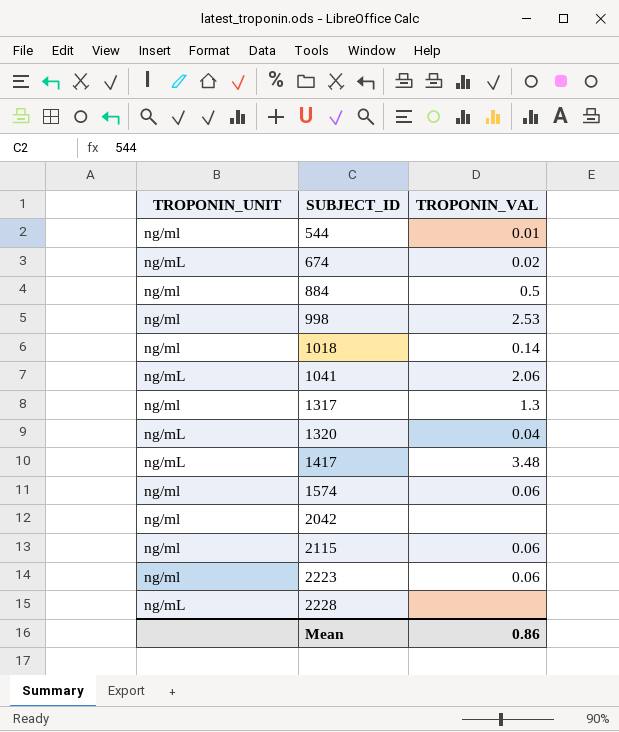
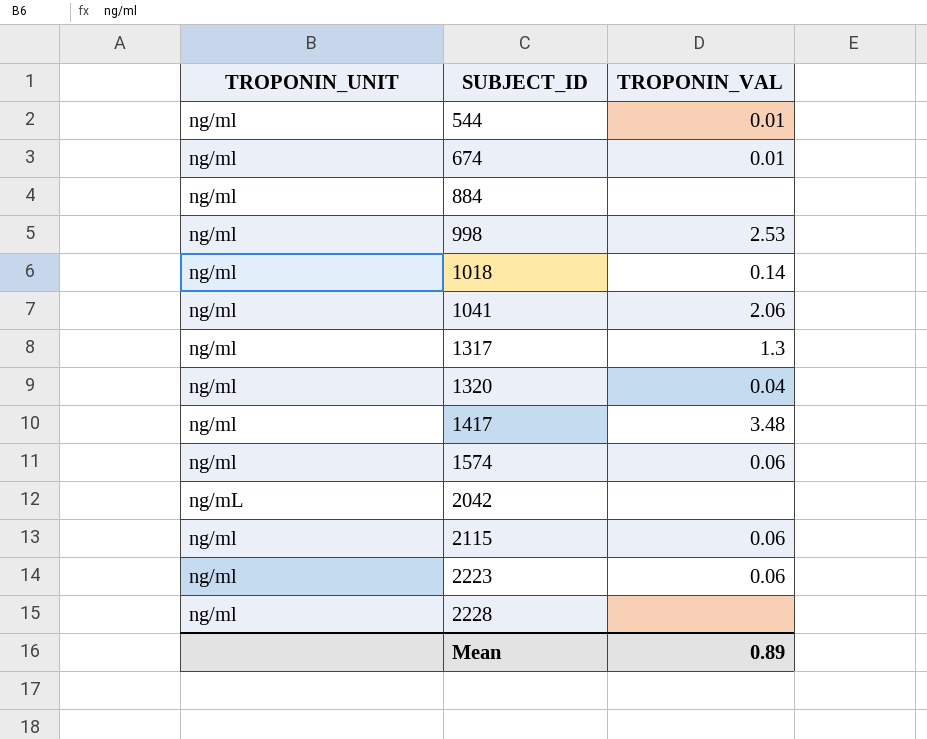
674 | TROPONIN_UNIT: ng/mL -> ng/ml
674 | TROPONIN_VAL: 0.02 -> 0.01
884 | TROPONIN_VAL: 0.5 -> none
1041 | TROPONIN_UNIT: ng/mL -> ng/ml
1320 | TROPONIN_UNIT: ng/mL -> ng/ml
1417 | TROPONIN_UNIT: ng/mL -> ng/ml
2042 | TROPONIN_UNIT: ng/ml -> ng/mL
2228 | TROPONIN_UNIT: ng/mL -> ng/ml
Mean | TROPONIN_VAL: 0.86 -> 0.89

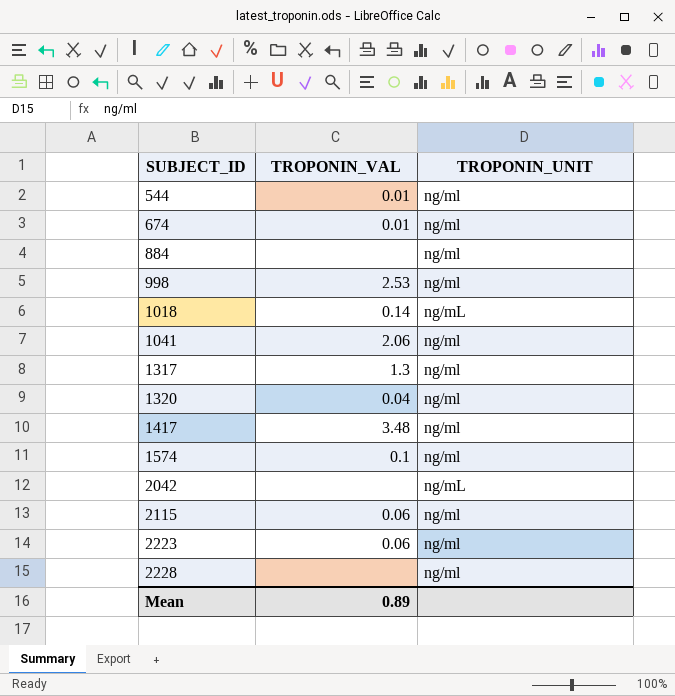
column TROPONIN_UNIT | position: 1 -> 3
1018 | TROPONIN_UNIT: ng/ml -> ng/mL
1574 | TROPONIN_VAL: 0.06 -> 0.1

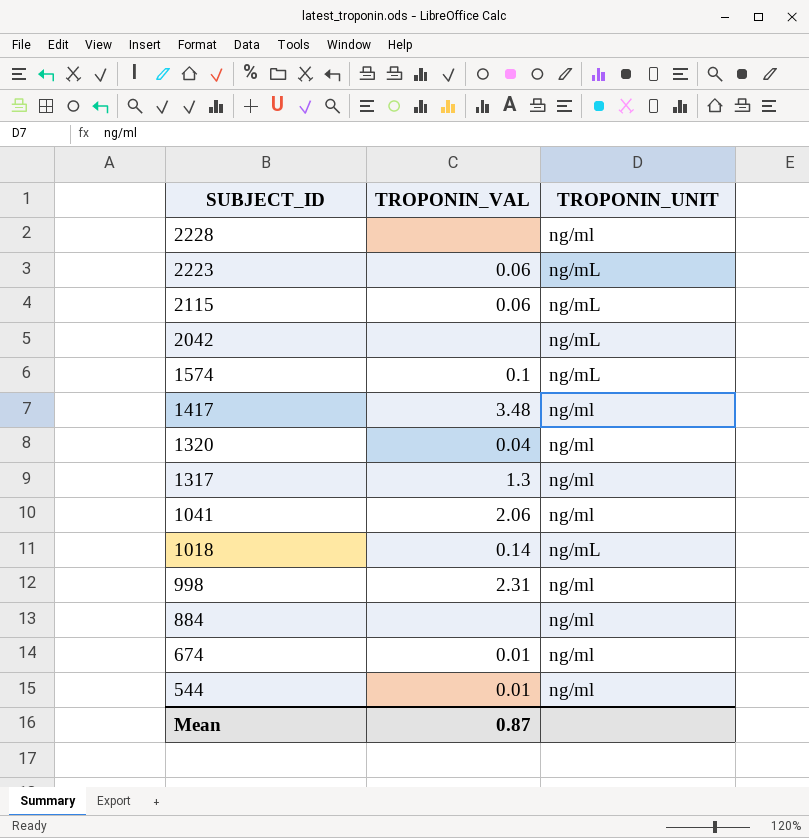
row order: SUBJECT_ID ascending -> SUBJECT_ID descending
2223 | TROPONIN_UNIT: ng/ml -> ng/mL
2115 | TROPONIN_UNIT: ng/ml -> ng/mL
1574 | TROPONIN_UNIT: ng/ml -> ng/mL
998 | TROPONIN_VAL: 2.53 -> 2.31
Mean | TROPONIN_VAL: 0.89 -> 0.87

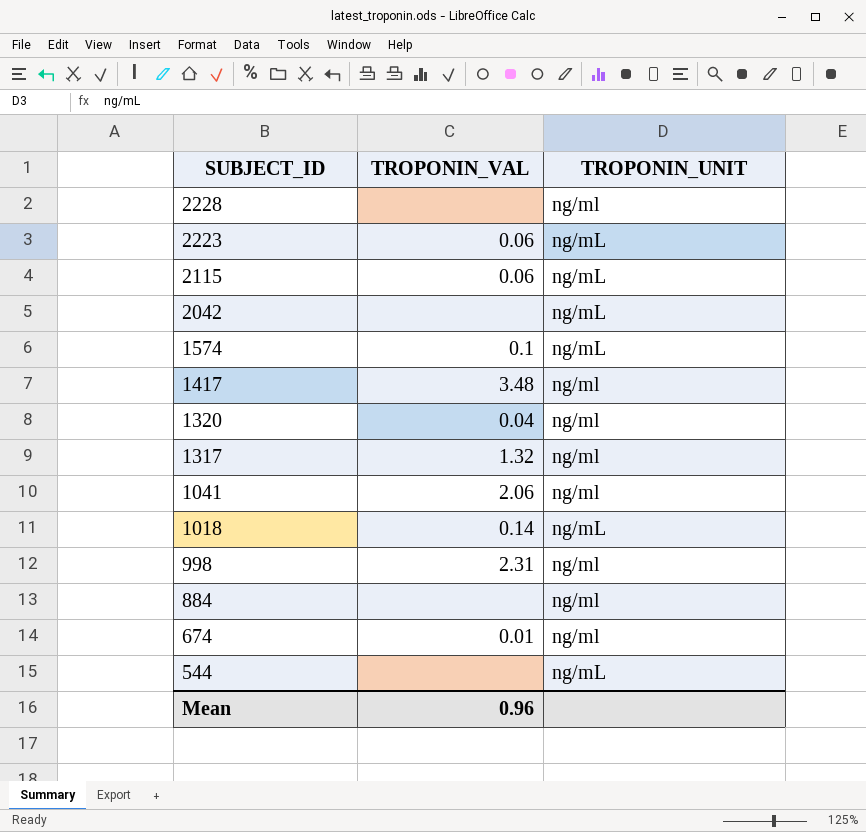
1317 | TROPONIN_VAL: 1.3 -> 1.32
544 | TROPONIN_VAL: 0.01 -> none
544 | TROPONIN_UNIT: ng/ml -> ng/mL
Mean | TROPONIN_VAL: 0.87 -> 0.96

